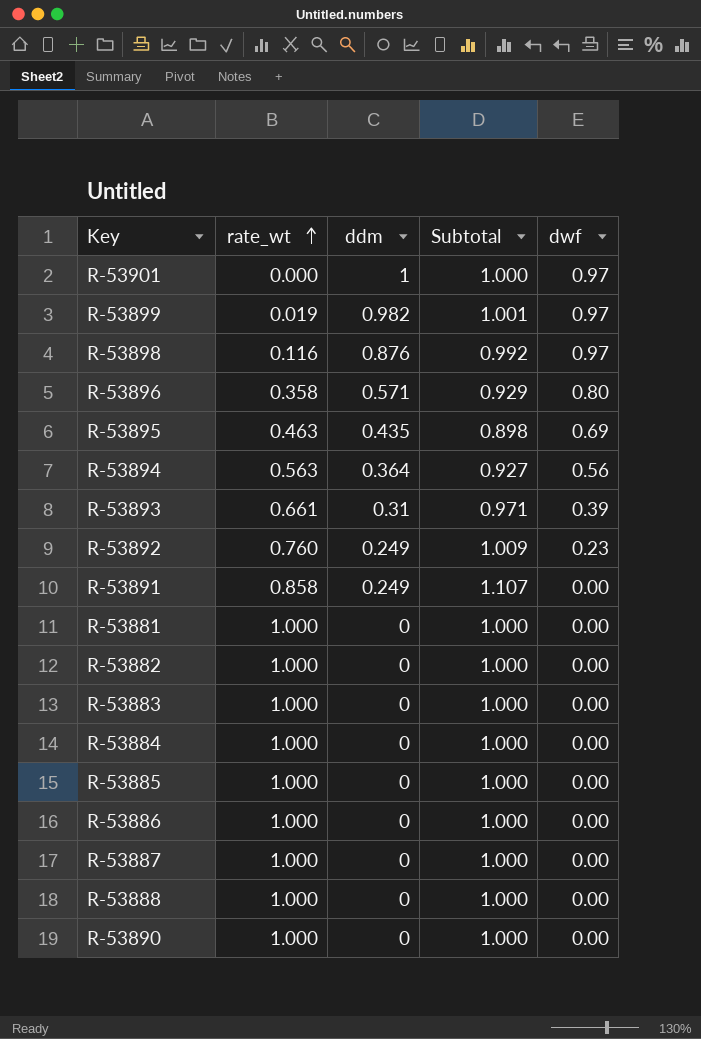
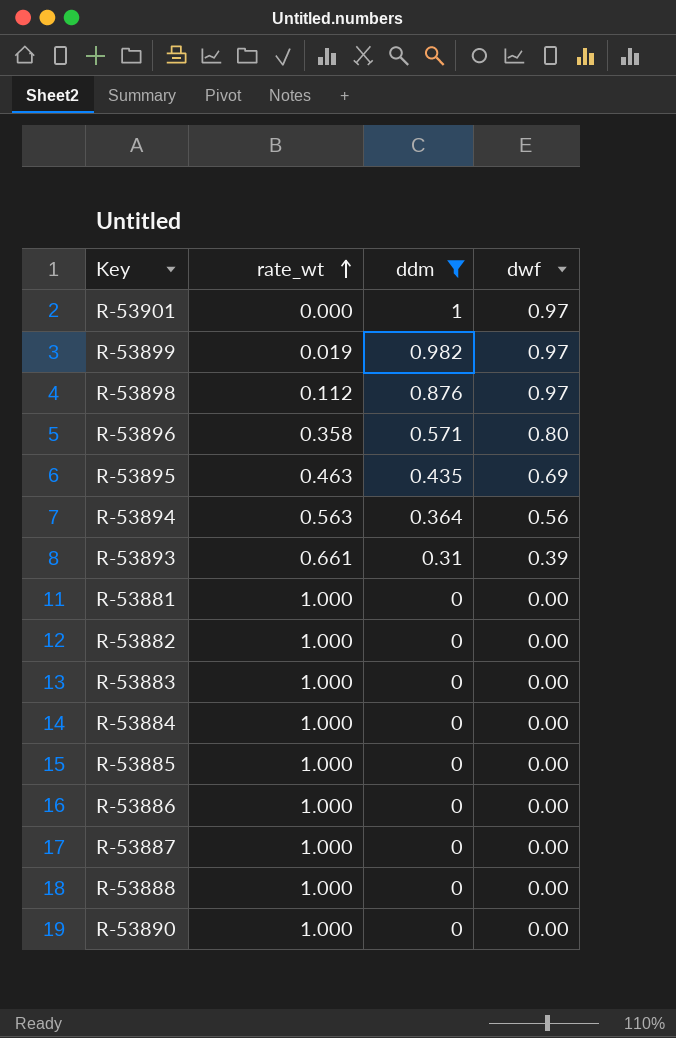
filter: none -> ddm != 0.249
column Subtotal | formula: [rate_wt] + [ddm] -> none
R-53898 | rate_wt: 0.116 -> 0.112

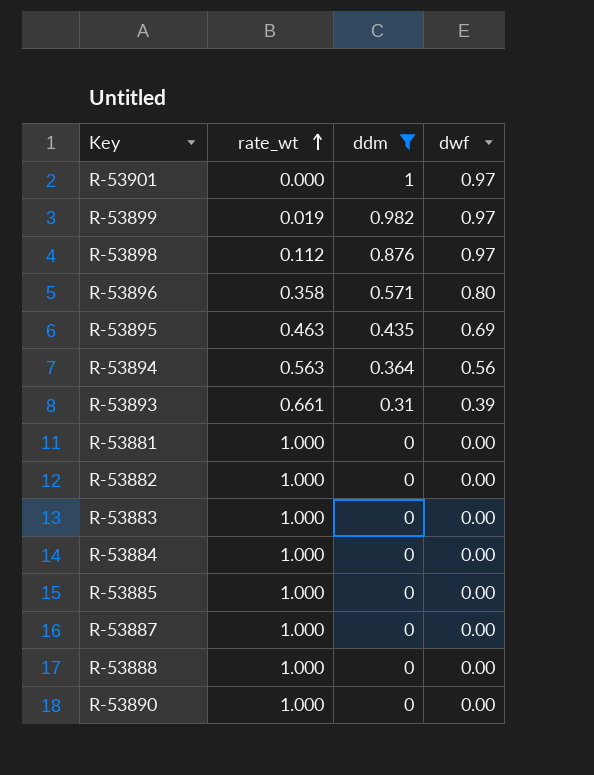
row R-53886: 1.000 | 0 | 0.00 -> none

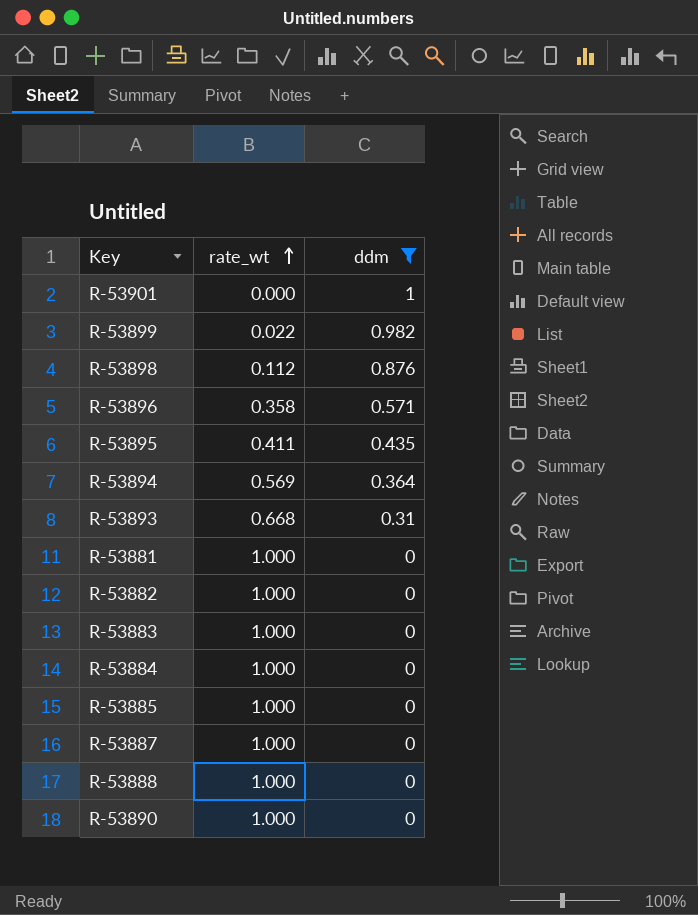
column dwf | position: 4 -> none
R-53899 | rate_wt: 0.019 -> 0.022
R-53895 | rate_wt: 0.463 -> 0.411
R-53894 | rate_wt: 0.563 -> 0.569
R-53893 | rate_wt: 0.661 -> 0.668

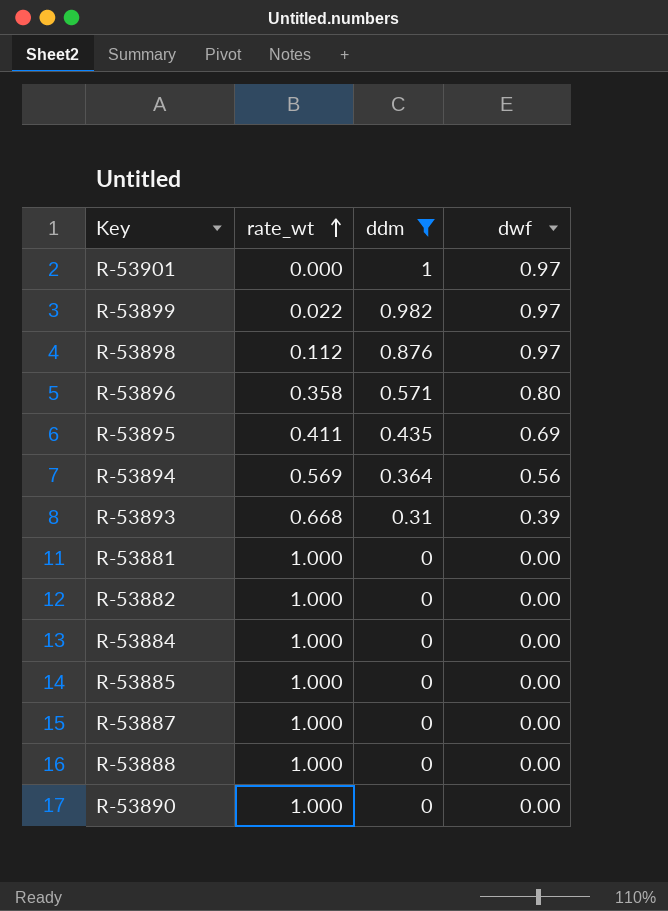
column dwf | position: none -> 4
row R-53883: 1.000 | 0 -> none

